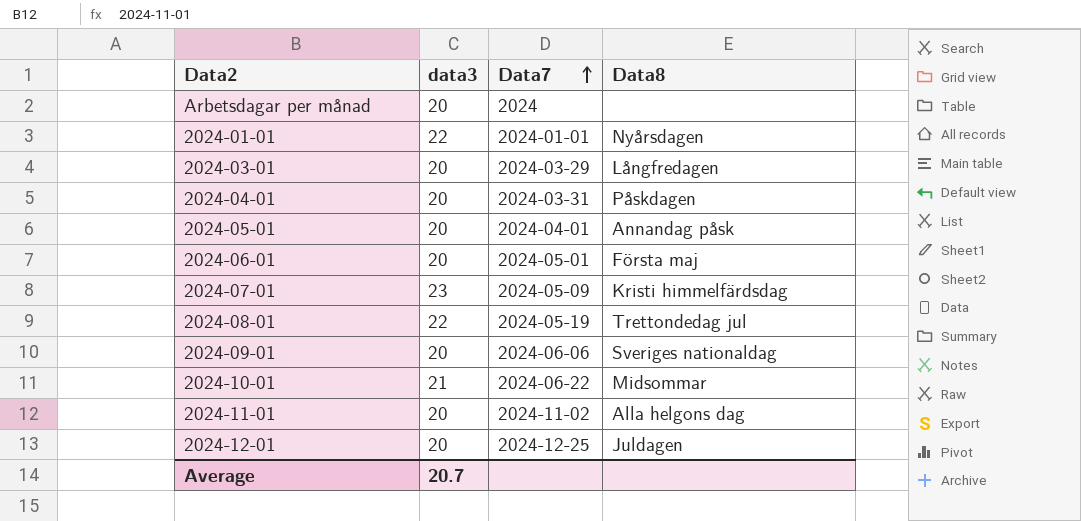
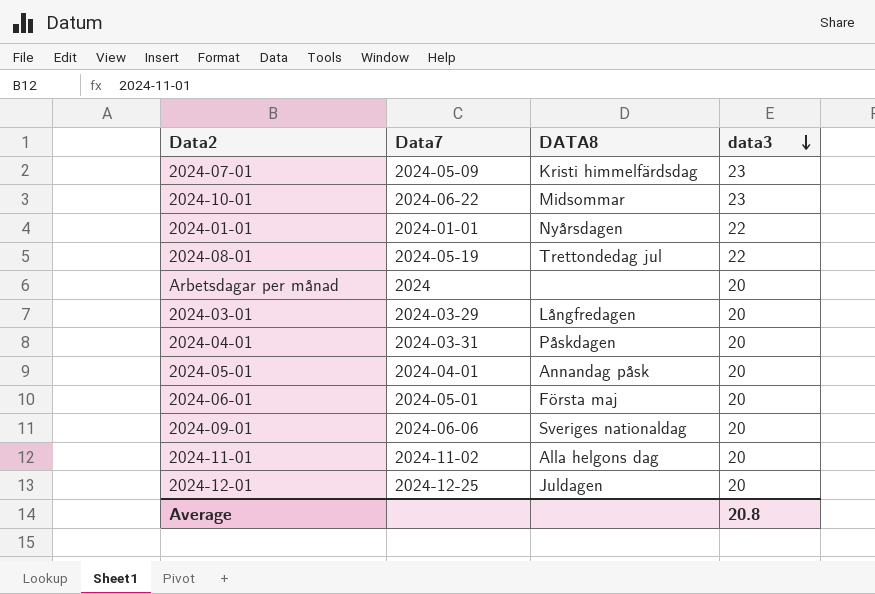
row order: Data7 ascending -> data3 descending
column name: Data8 -> DATA8
column data3 | position: 2 -> 4
2024-10-01 | data3: 21 -> 23
Average | data3: 20.7 -> 20.8

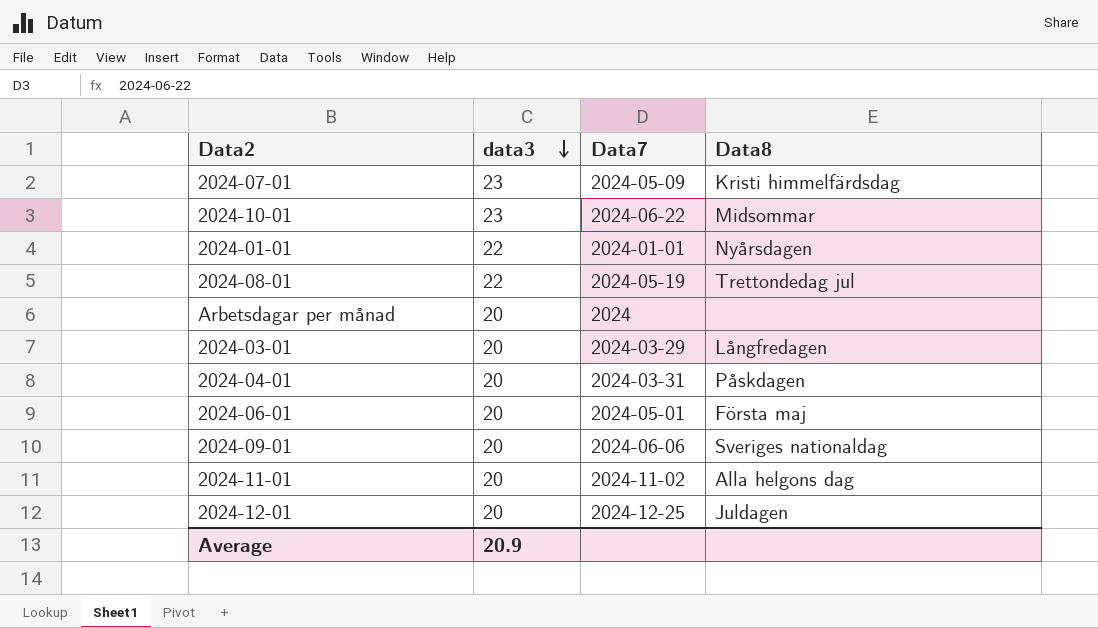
column data3 | position: 4 -> 2
column name: DATA8 -> Data8
row 2024-05-01: 2024-04-01 | Annandag påsk | 20 -> none
Average | data3: 20.8 -> 20.9

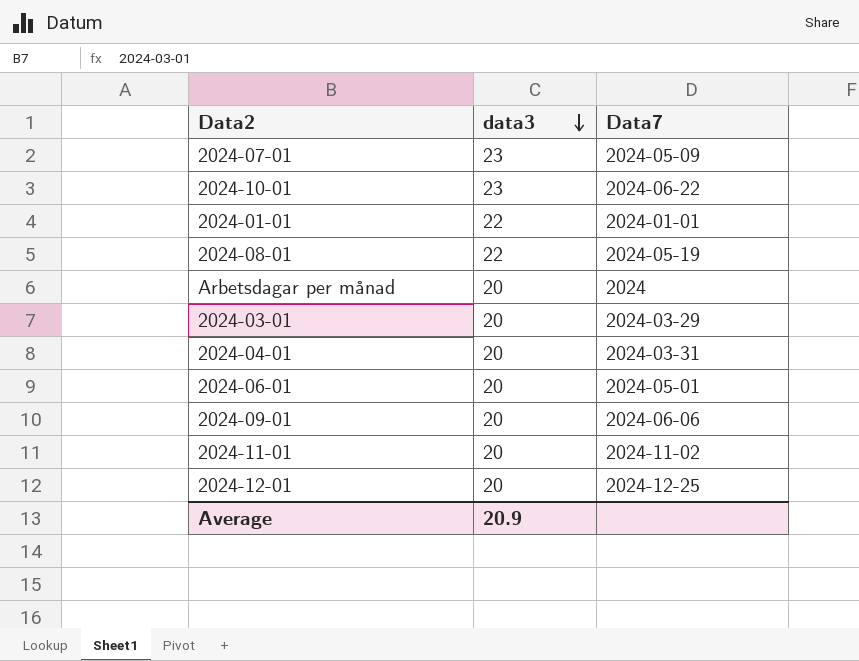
column Data8 | position: 4 -> none

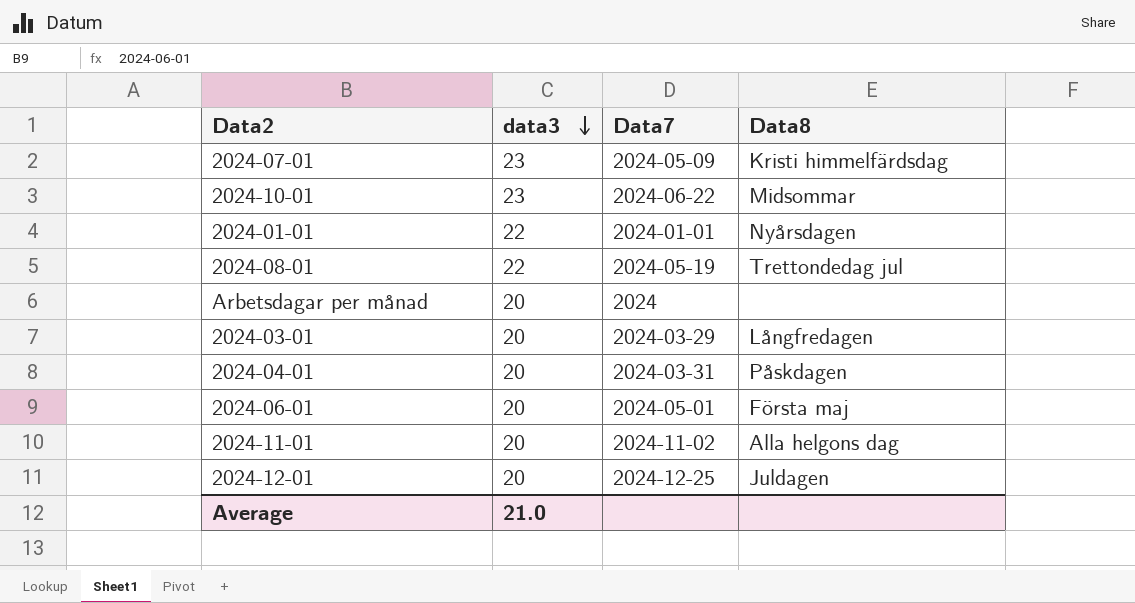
column Data8 | position: none -> 4
row 2024-09-01: 20 | 2024-06-06 -> none
Average | data3: 20.9 -> 21.0

